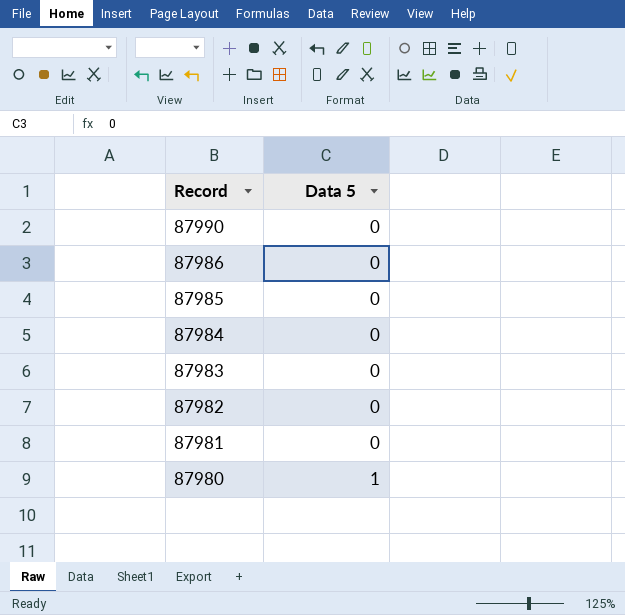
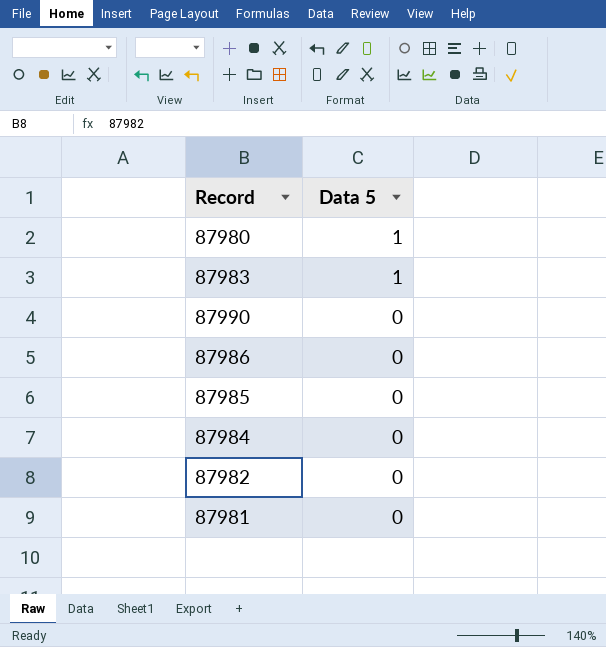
row order: Record descending -> Data 5 descending
87983 | Data 5: 0 -> 1

